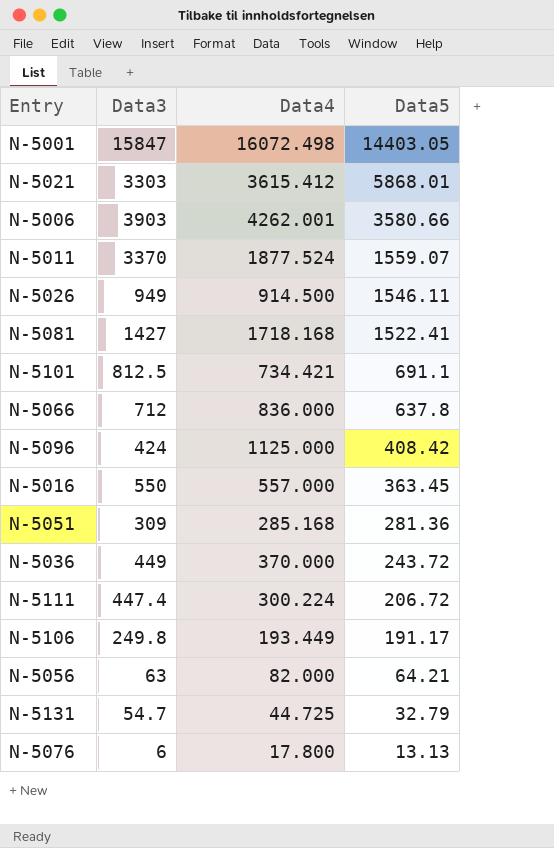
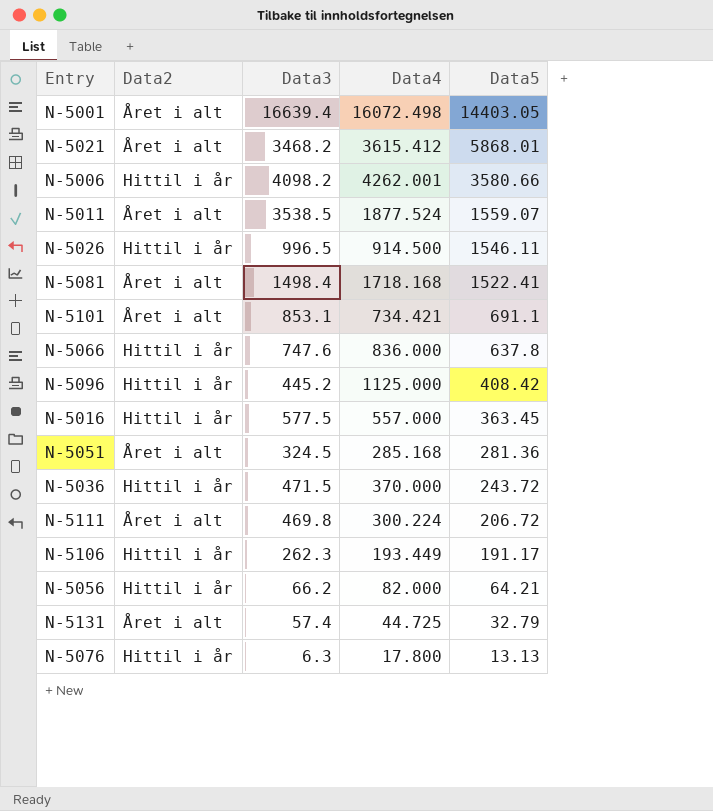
column Data2 | position: none -> 2
N-5001 | Data3: 15847 -> 16639.4
N-5021 | Data3: 3303 -> 3468.2
N-5006 | Data3: 3903 -> 4098.2
N-5011 | Data3: 3370 -> 3538.5
N-5026 | Data3: 949 -> 996.5
N-5081 | Data3: 1427 -> 1498.4
N-5101 | Data3: 812.5 -> 853.1
N-5066 | Data3: 712 -> 747.6
N-5096 | Data3: 424 -> 445.2
N-5016 | Data3: 550 -> 577.5
N-5051 | Data3: 309 -> 324.5
N-5036 | Data3: 449 -> 471.5
N-5111 | Data3: 447.4 -> 469.8
N-5106 | Data3: 249.8 -> 262.3
N-5056 | Data3: 63 -> 66.2
N-5131 | Data3: 54.7 -> 57.4
N-5076 | Data3: 6 -> 6.3

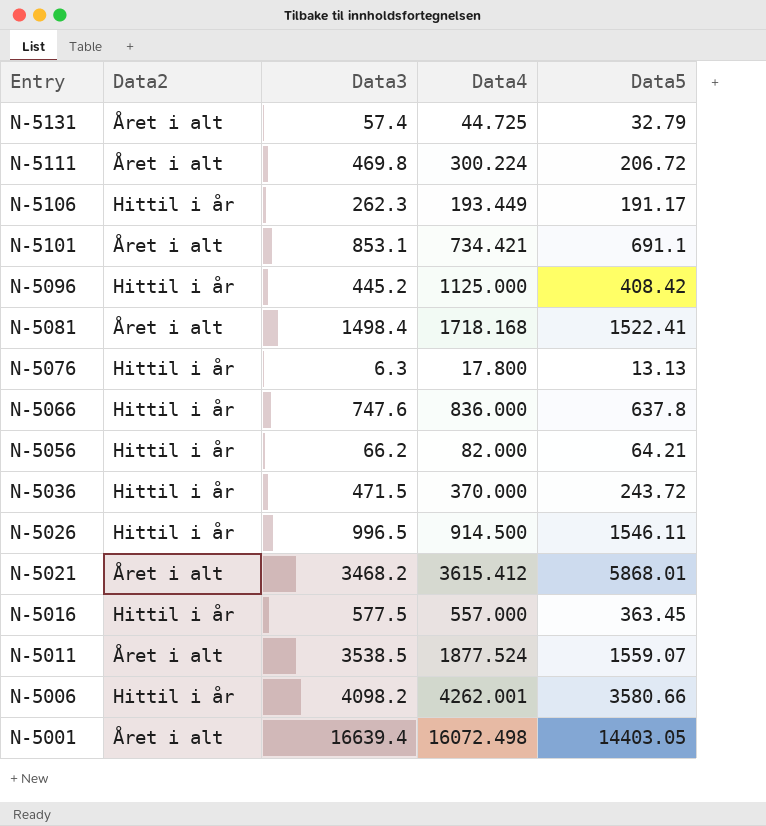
row order: Data5 descending -> Entry descending
row N-5051: Året i alt | 324.5 | 285.168 | 281.36 -> none

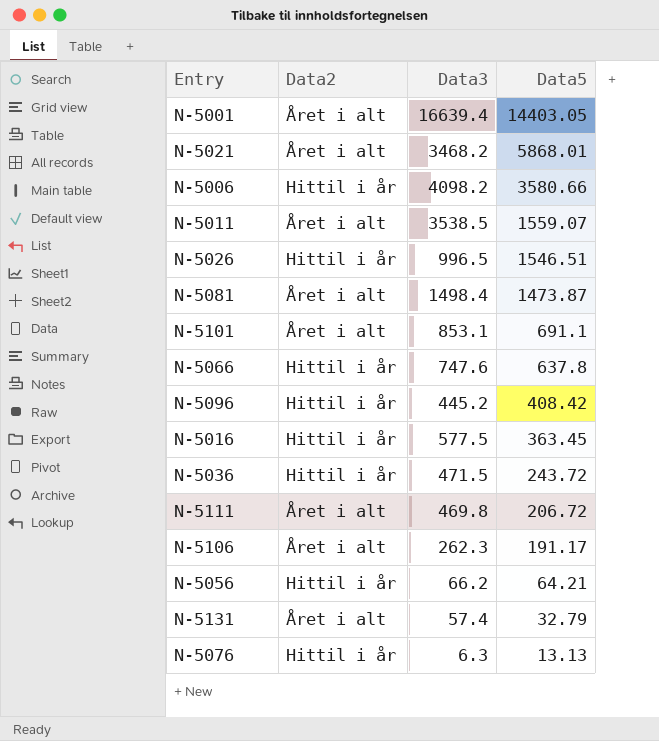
row order: Entry descending -> Data5 descending
column Data4 | position: 4 -> none
N-5026 | Data5: 1546.11 -> 1546.51
N-5081 | Data5: 1522.41 -> 1473.87
N-5106 | Data2: Hittil i år -> Året i alt

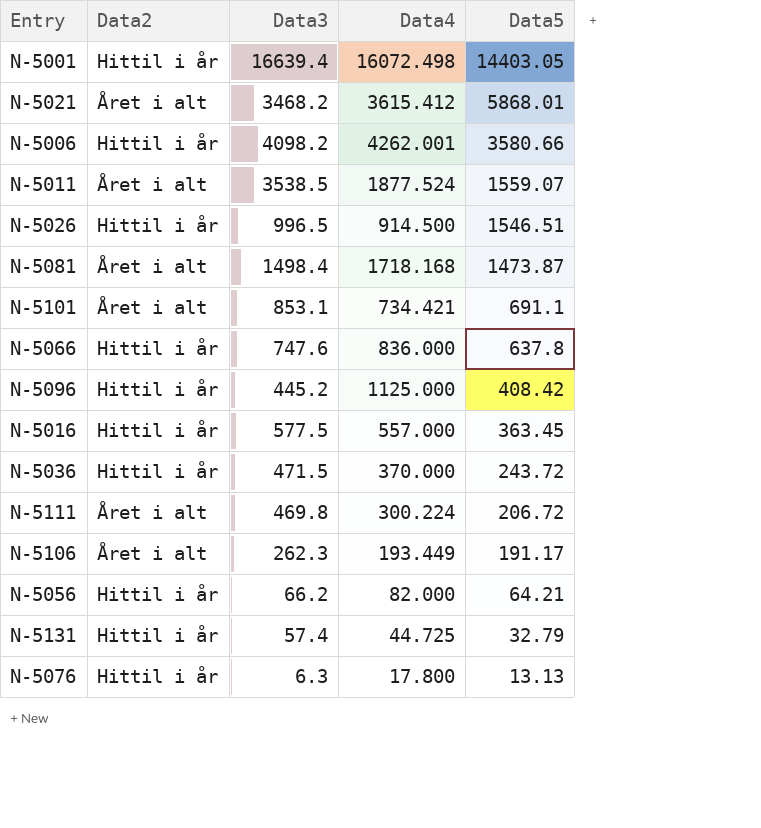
column Data4 | position: none -> 4
N-5001 | Data2: Året i alt -> Hittil i år
N-5131 | Data2: Året i alt -> Hittil i år

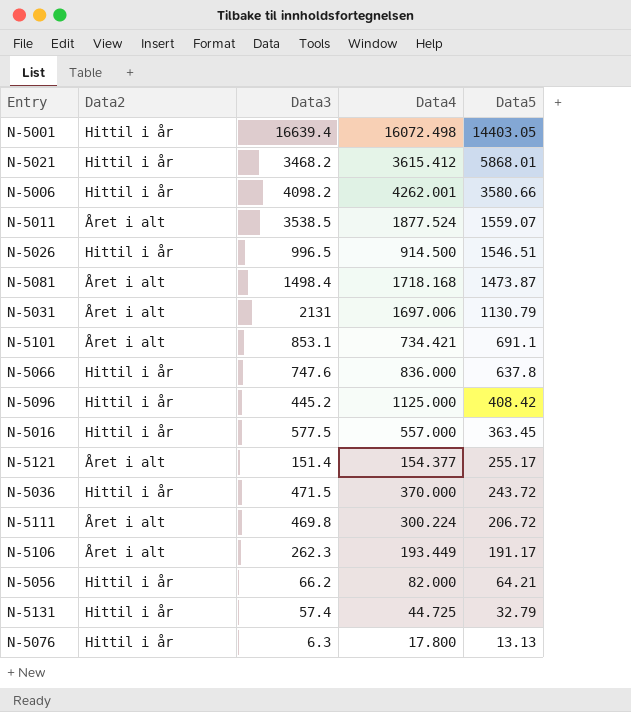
N-5021 | Data2: Året i alt -> Hittil i år
row N-5031: none -> Året i alt | 2131 | 1697.006 | 1130.79
row N-5121: none -> Året i alt | 151.4 | 154.377 | 255.17

